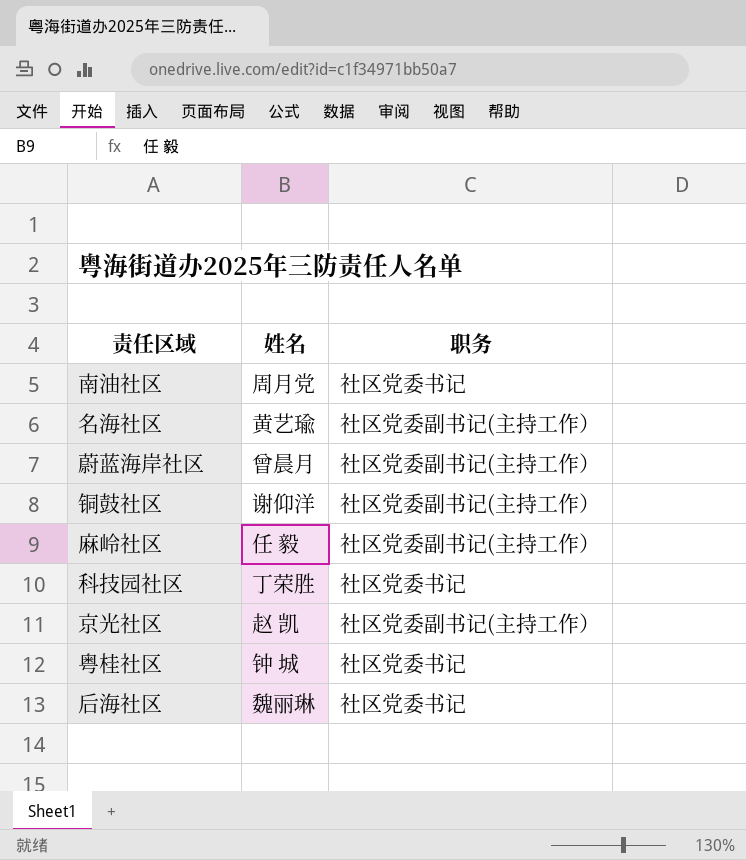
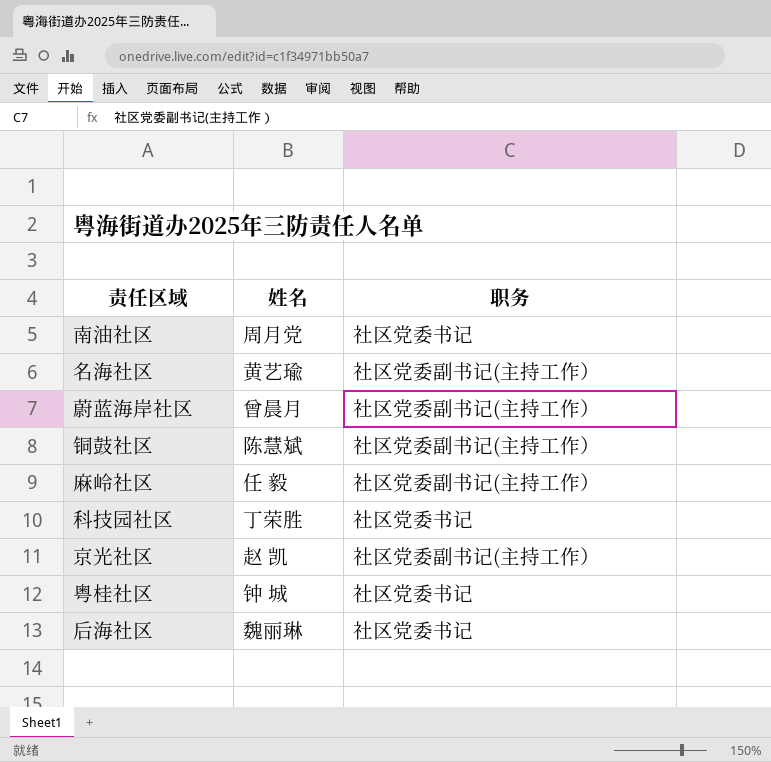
铜鼓社区 | 姓名: 谢仰洋 -> 陈慧斌

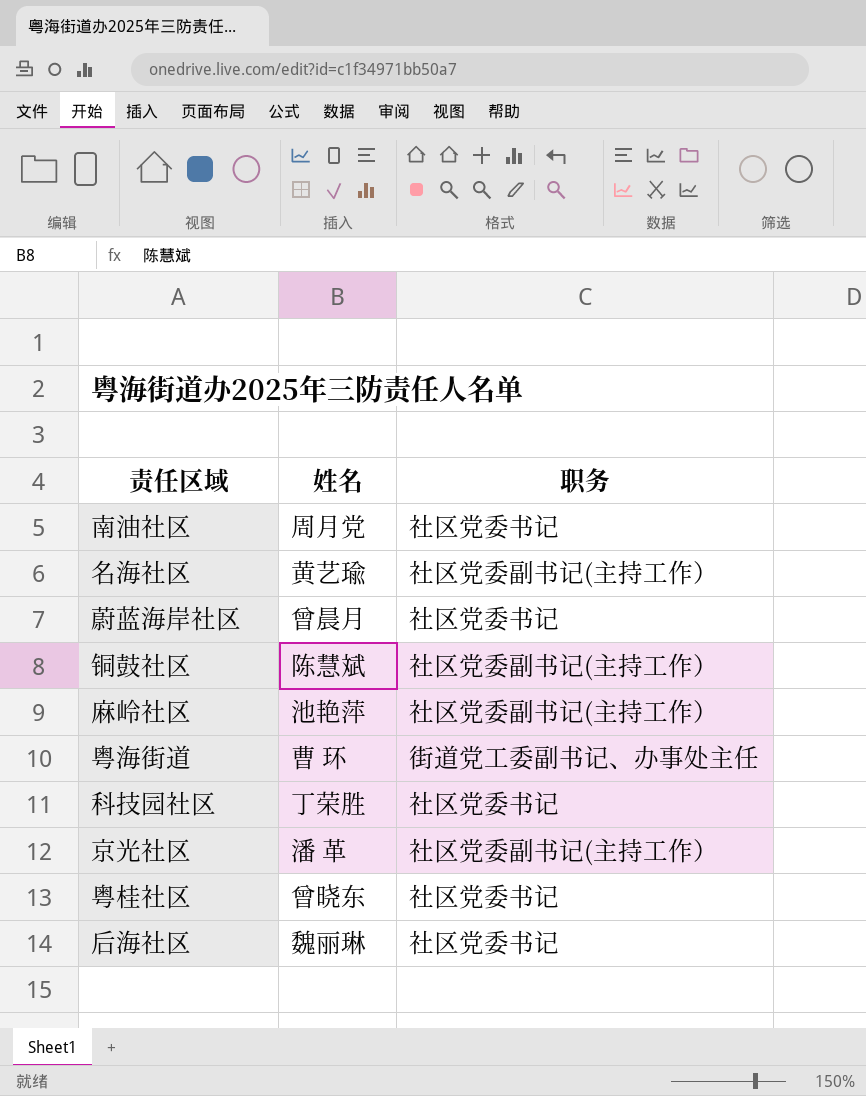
蔚蓝海岸社区 | 职务: 社区党委副书记(主持工作） -> 社区党委书记
麻岭社区 | 姓名: 任 毅 -> 池艳萍
row 粤海街道: none -> 曹 环 | 街道党工委副书记、办事处主任
京光社区 | 姓名: 赵 凯 -> 潘 革
粤桂社区 | 姓名: 钟 城 -> 曾晓东

